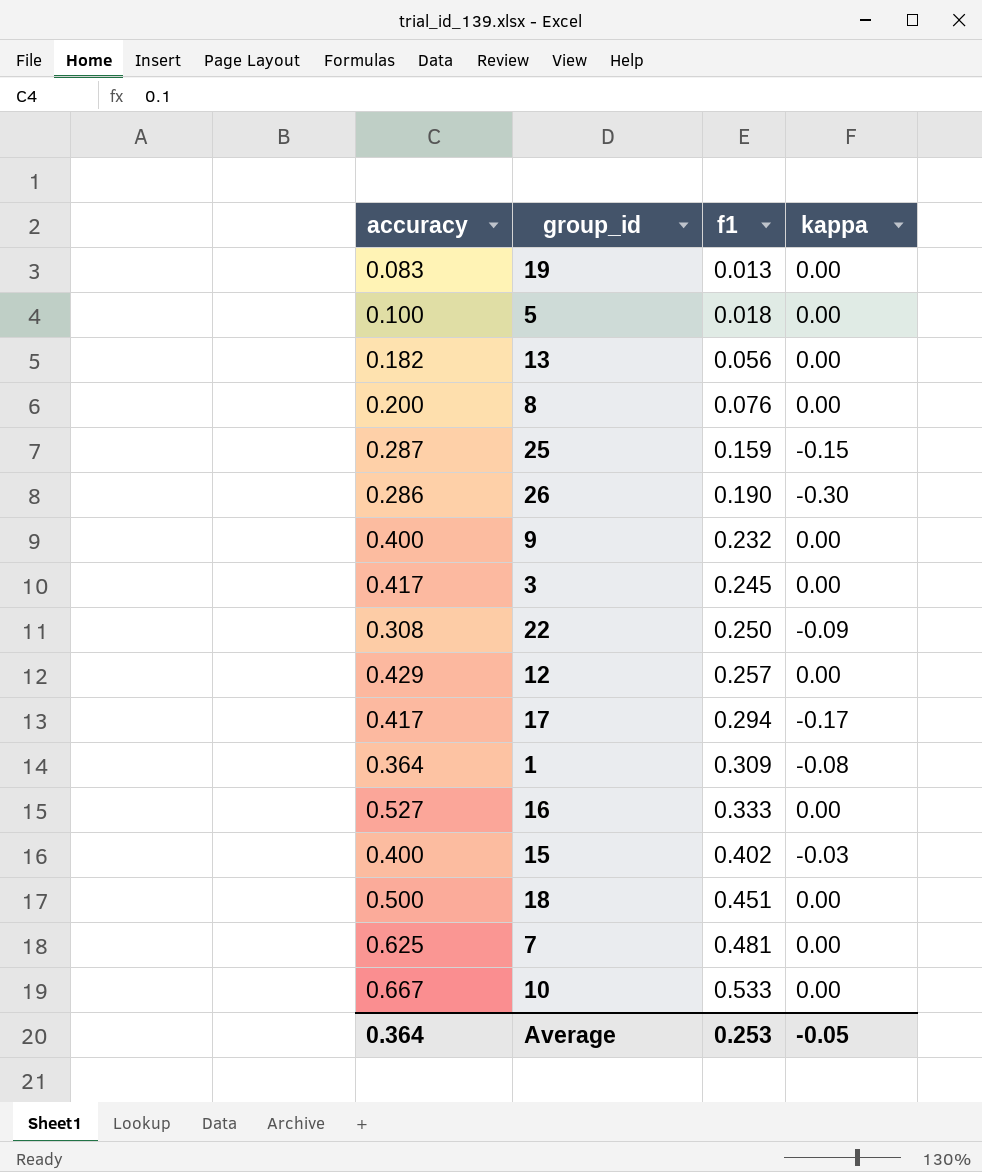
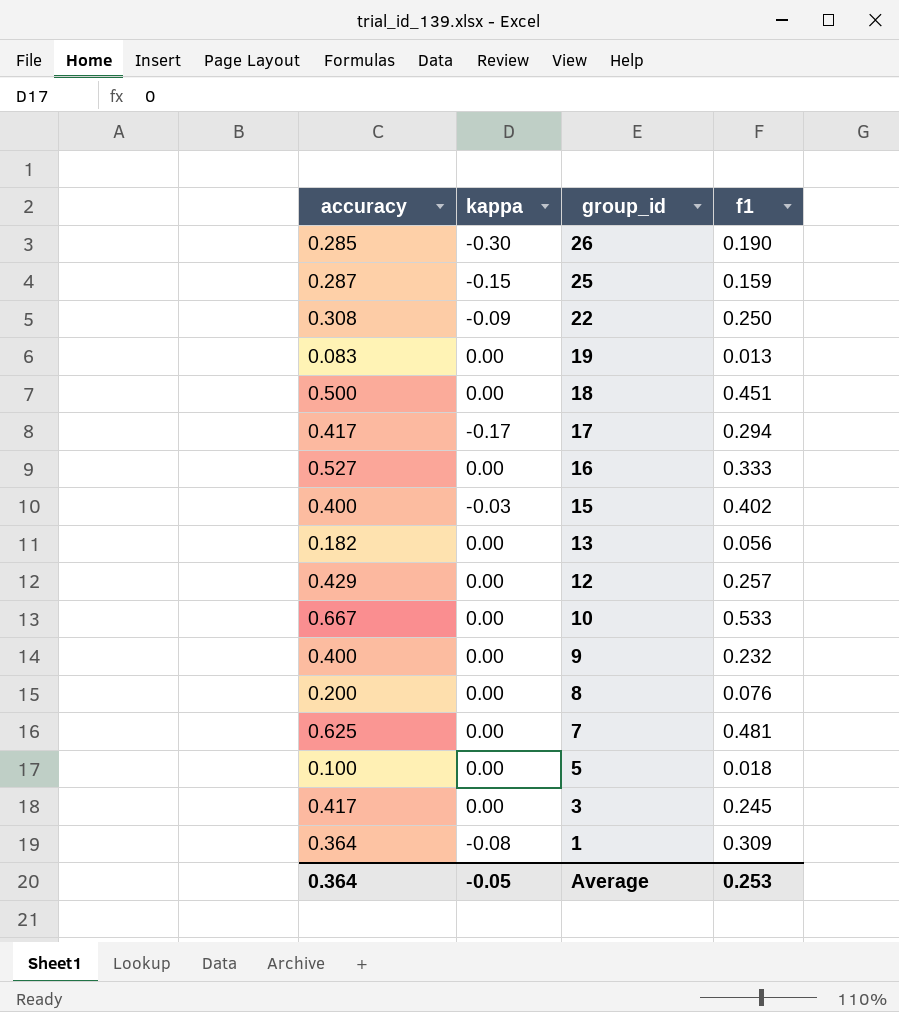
row order: f1 ascending -> group_id descending
column kappa | position: 4 -> 2
26 | accuracy: 0.286 -> 0.285

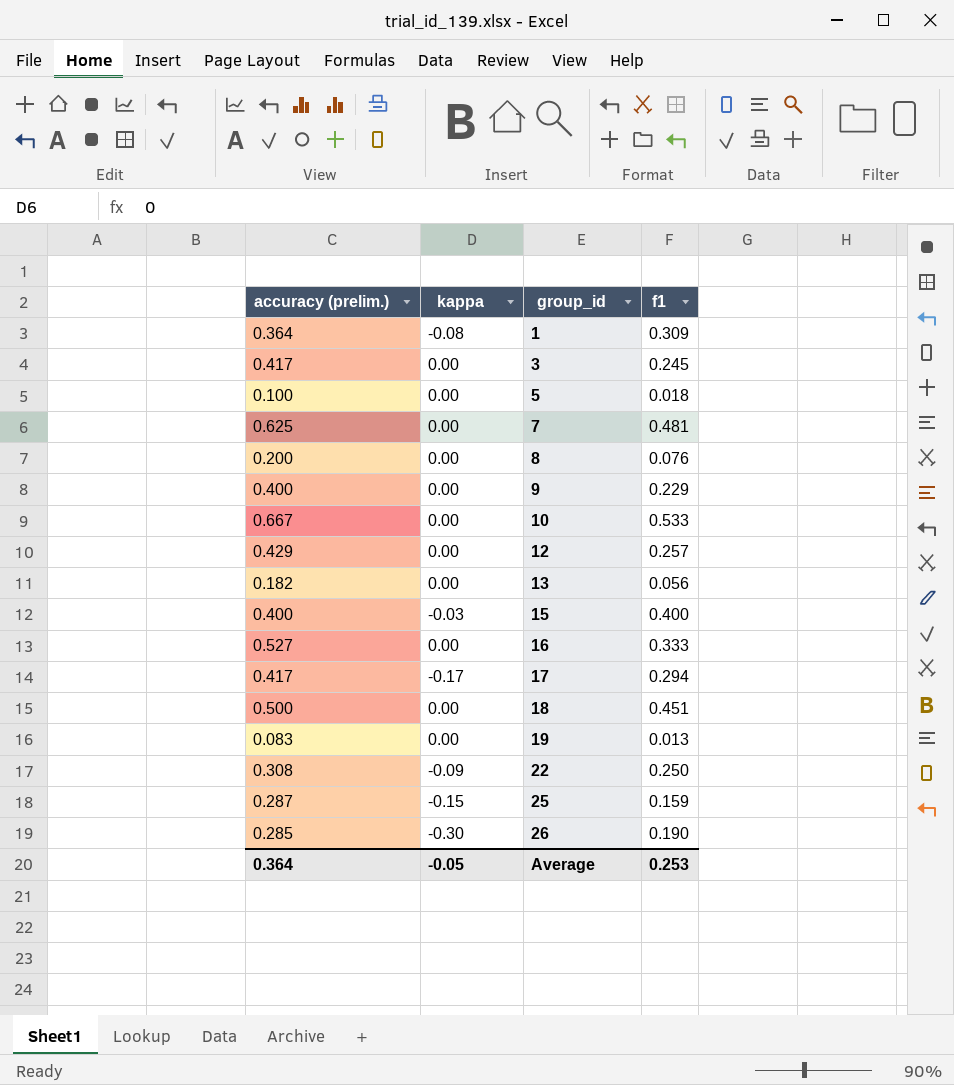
row order: group_id descending -> group_id ascending
column name: accuracy -> accuracy (prelim.)
9 | f1: 0.232 -> 0.229
15 | f1: 0.402 -> 0.400

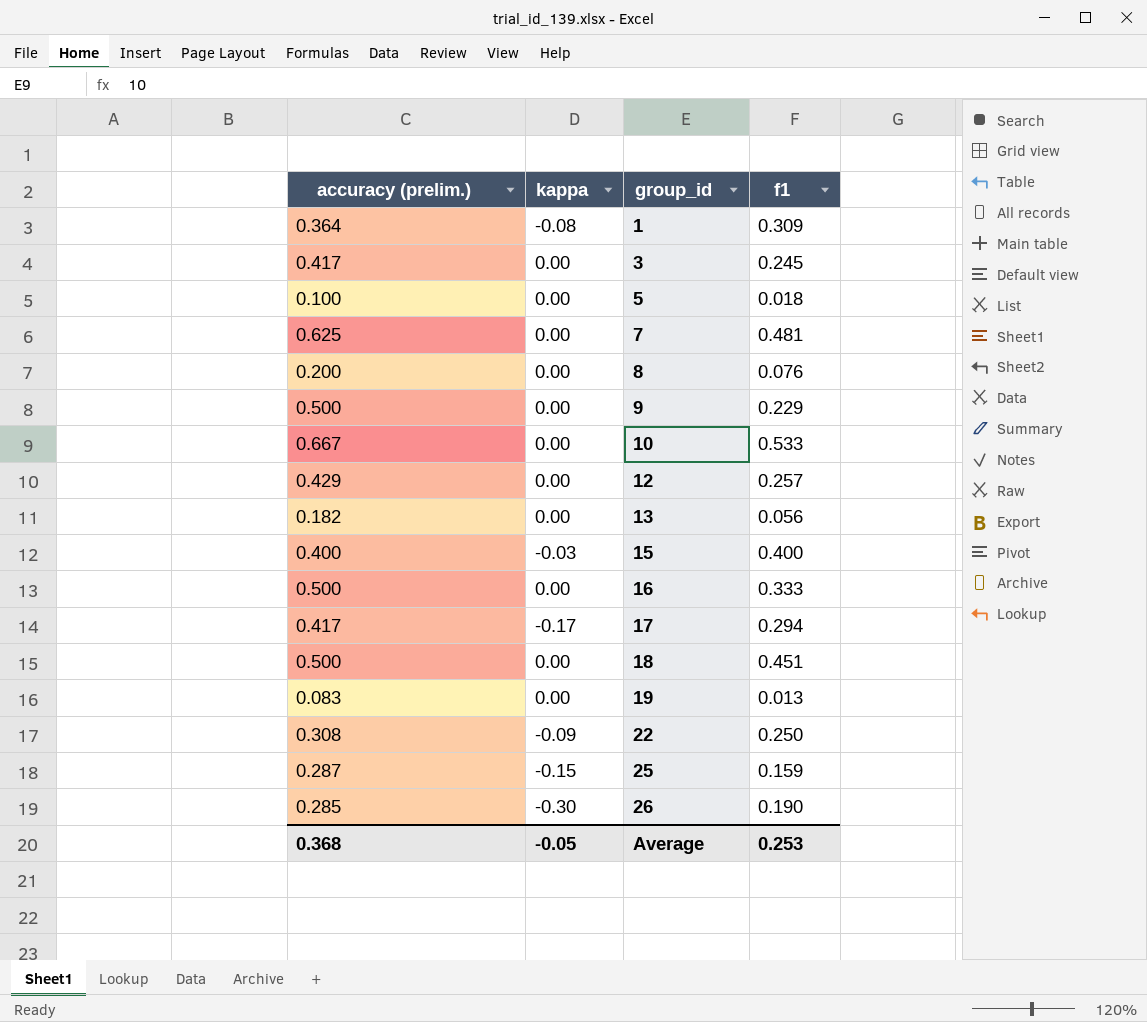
9 | accuracy (prelim.): 0.400 -> 0.500
16 | accuracy (prelim.): 0.527 -> 0.500
Average | accuracy (prelim.): 0.364 -> 0.368

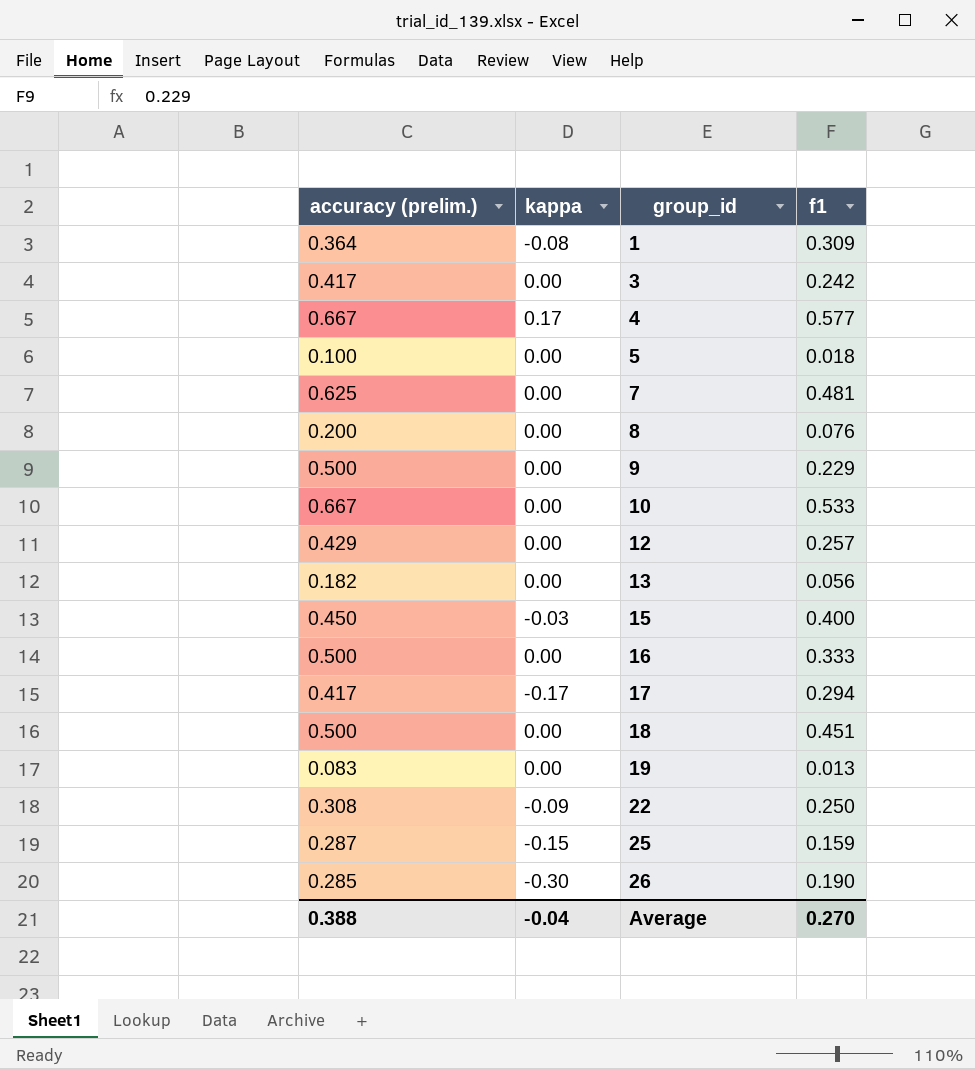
3 | f1: 0.245 -> 0.242
row 4: none -> 0.667 | 0.17 | 0.577
15 | accuracy (prelim.): 0.400 -> 0.450
Average | accuracy (prelim.): 0.368 -> 0.388
Average | kappa: -0.05 -> -0.04
Average | f1: 0.253 -> 0.270

